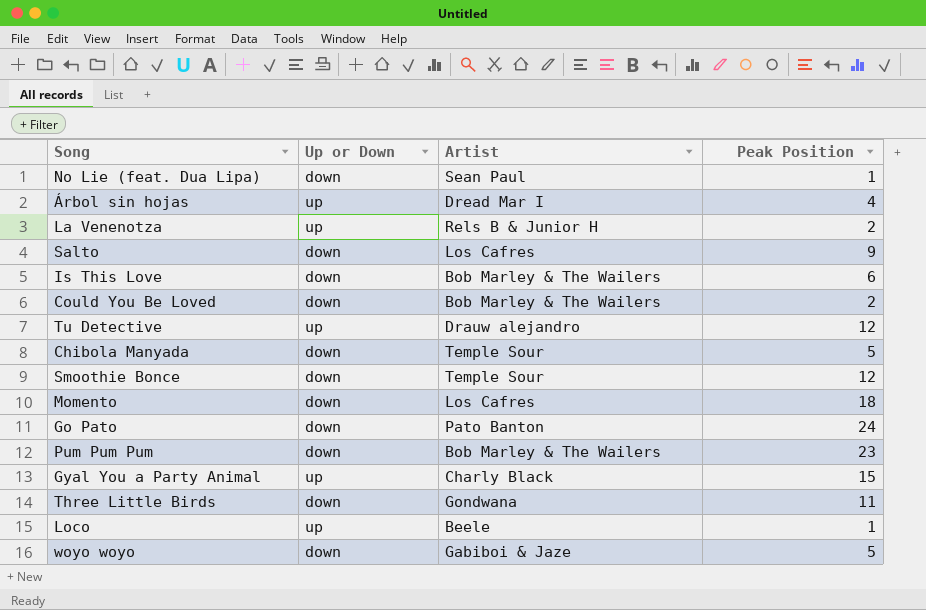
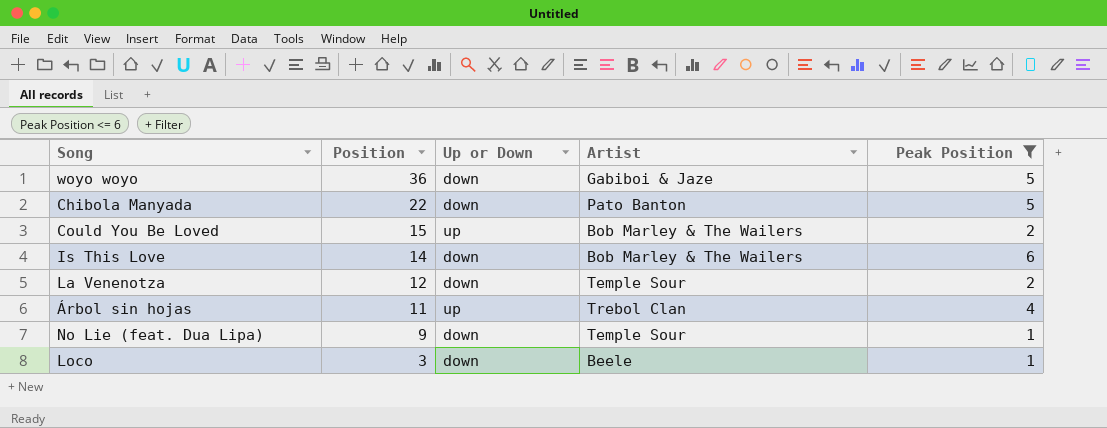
filter: none -> Peak Position <= 6
row order: none -> Position descending
column Position | position: none -> 2
Chibola Manyada | Artist: Temple Sour -> Pato Banton
Could You Be Loved | Up or Down: down -> up
La Venenotza | Up or Down: up -> down
La Venenotza | Artist: Rels B & Junior H -> Temple Sour
Árbol sin hojas | Artist: Dread Mar I -> Trebol Clan
No Lie (feat. Dua Lipa) | Artist: Sean Paul -> Temple Sour
Loco | Up or Down: up -> down

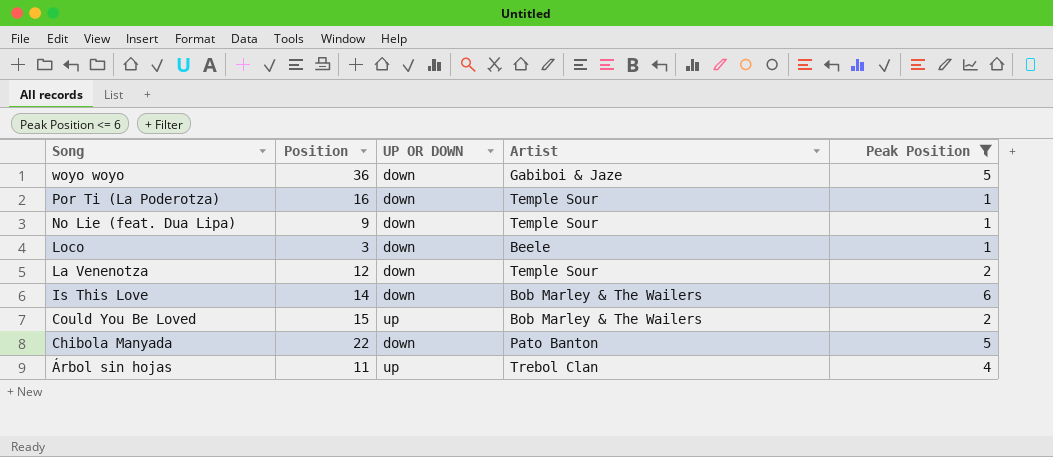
row order: Position descending -> Song descending
column name: Up or Down -> UP OR DOWN
row Por Ti (La Poderotza): none -> 16 | down | Temple Sour | 1

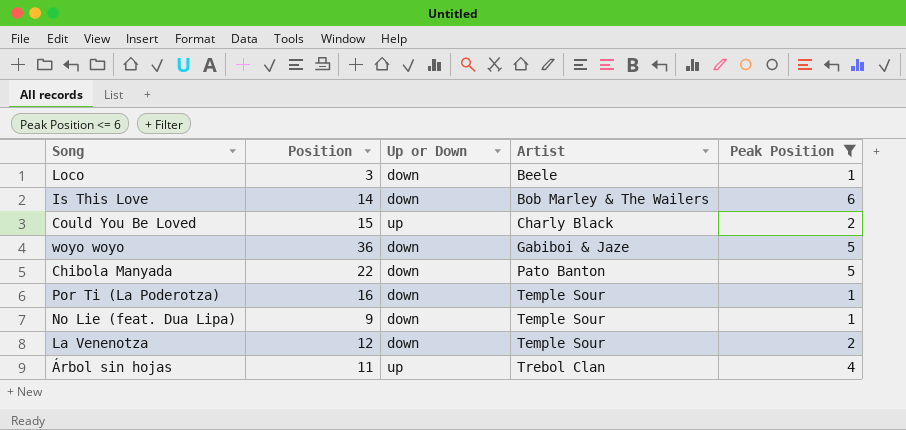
row order: Song descending -> Artist ascending
column name: UP OR DOWN -> Up or Down
Could You Be Loved | Artist: Bob Marley & The Wailers -> Charly Black

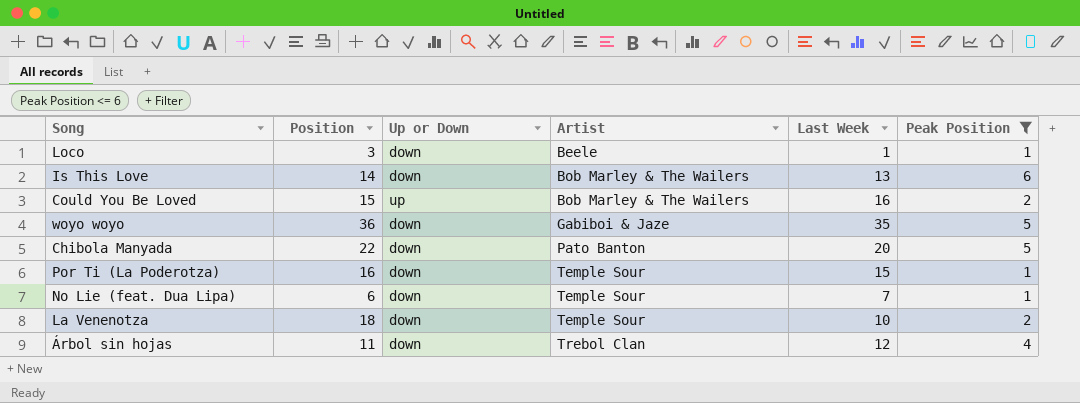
column Last Week | position: none -> 5
Could You Be Loved | Artist: Charly Black -> Bob Marley & The Wailers
No Lie (feat. Dua Lipa) | Position: 9 -> 6
La Venenotza | Position: 12 -> 18
Árbol sin hojas | Up or Down: up -> down

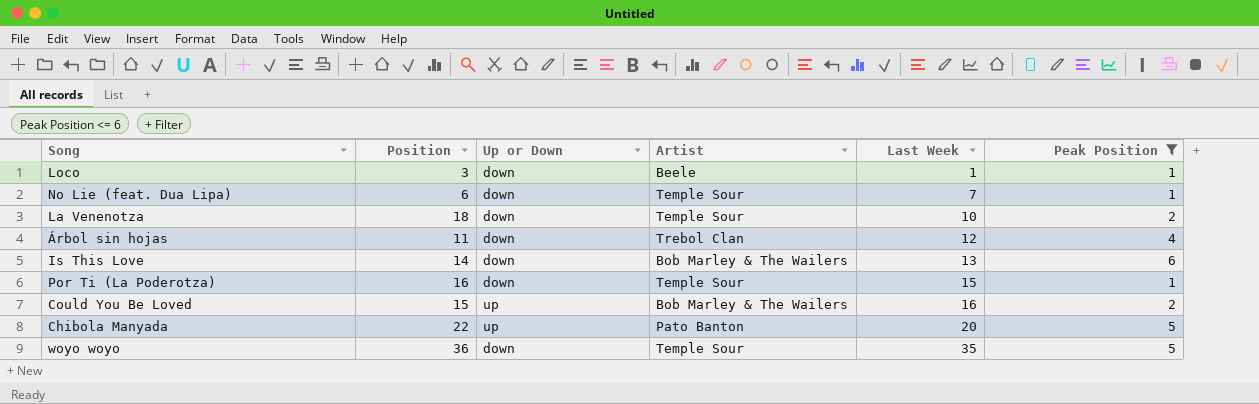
row order: Artist ascending -> Last Week ascending
Chibola Manyada | Up or Down: down -> up
woyo woyo | Artist: Gabiboi & Jaze -> Temple Sour

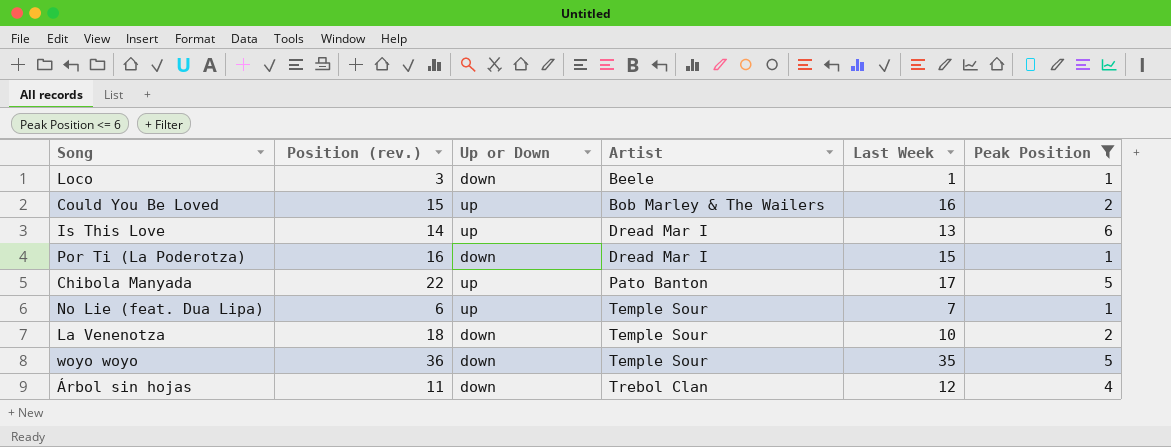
row order: Last Week ascending -> Artist ascending
column name: Position -> Position (rev.)
Is This Love | Up or Down: down -> up
Is This Love | Artist: Bob Marley & The Wailers -> Dread Mar I
Por Ti (La Poderotza) | Artist: Temple Sour -> Dread Mar I
Chibola Manyada | Last Week: 20 -> 17
No Lie (feat. Dua Lipa) | Up or Down: down -> up

